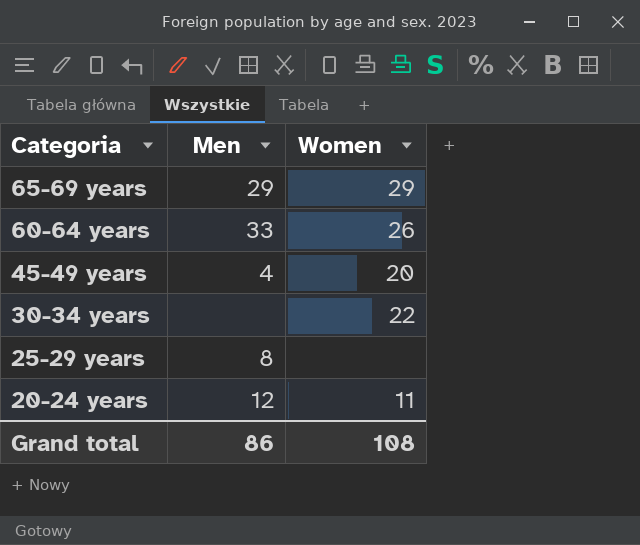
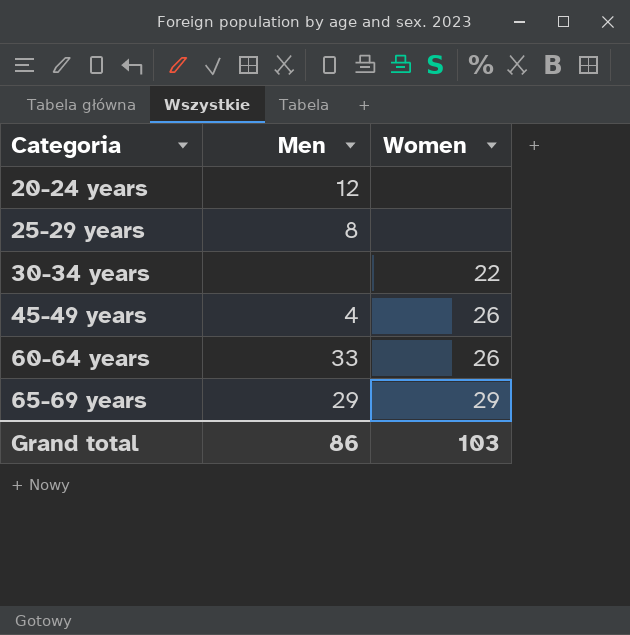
row order: Categoria descending -> Categoria ascending
20-24 years | Women: 11 -> none
45-49 years | Women: 20 -> 26
Grand total | Women: 108 -> 103

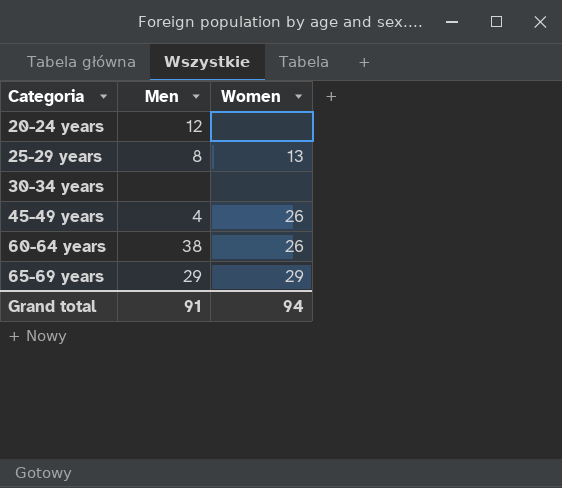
25-29 years | Women: none -> 13
30-34 years | Women: 22 -> none
60-64 years | Men: 33 -> 38
Grand total | Men: 86 -> 91
Grand total | Women: 103 -> 94

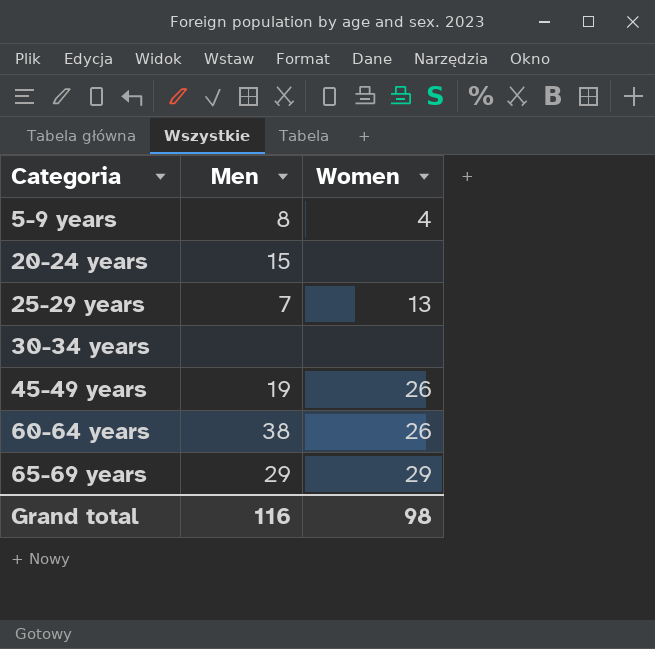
row 5-9 years: none -> 8 | 4
20-24 years | Men: 12 -> 15
25-29 years | Men: 8 -> 7
45-49 years | Men: 4 -> 19
Grand total | Men: 91 -> 116
Grand total | Women: 94 -> 98

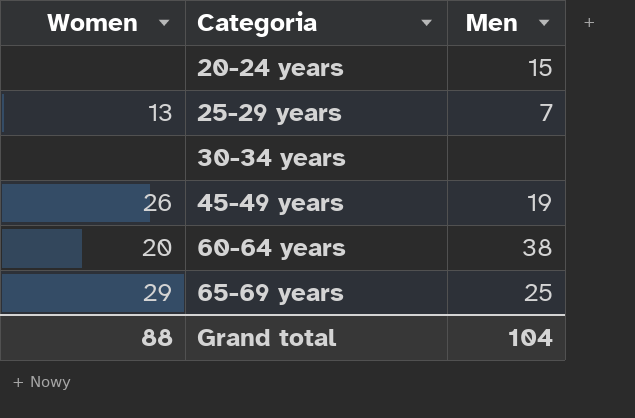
column Women | position: 3 -> 1
row 5-9 years: 8 | 4 -> none
60-64 years | Women: 26 -> 20
65-69 years | Men: 29 -> 25
Grand total | Women: 98 -> 88
Grand total | Men: 116 -> 104

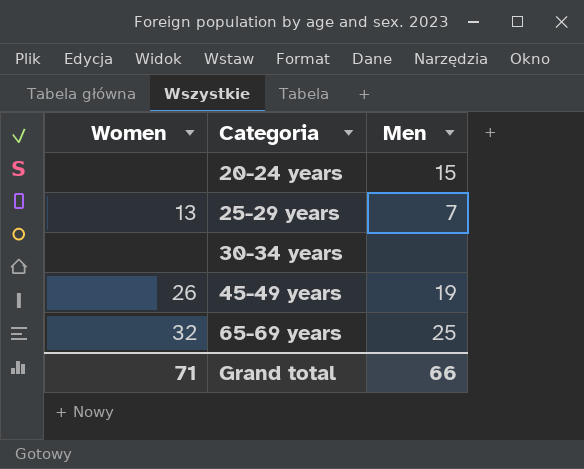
row 60-64 years: 20 | 38 -> none
65-69 years | Women: 29 -> 32
Grand total | Women: 88 -> 71
Grand total | Men: 104 -> 66

